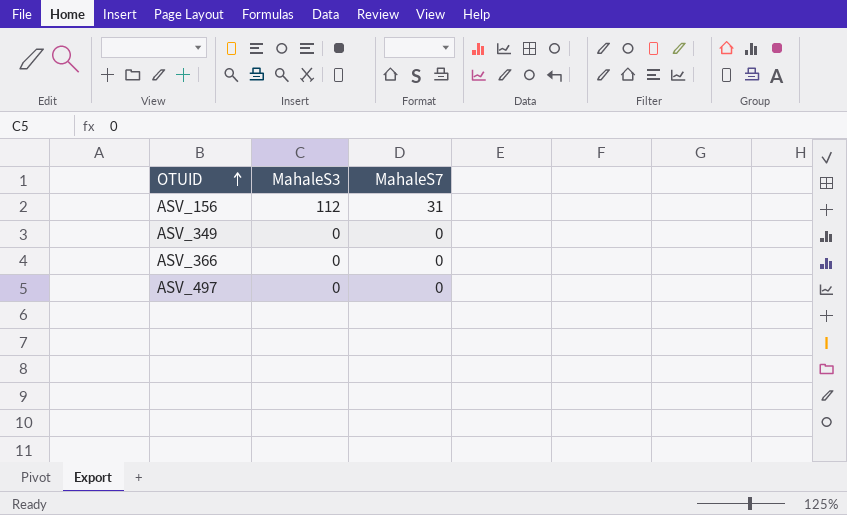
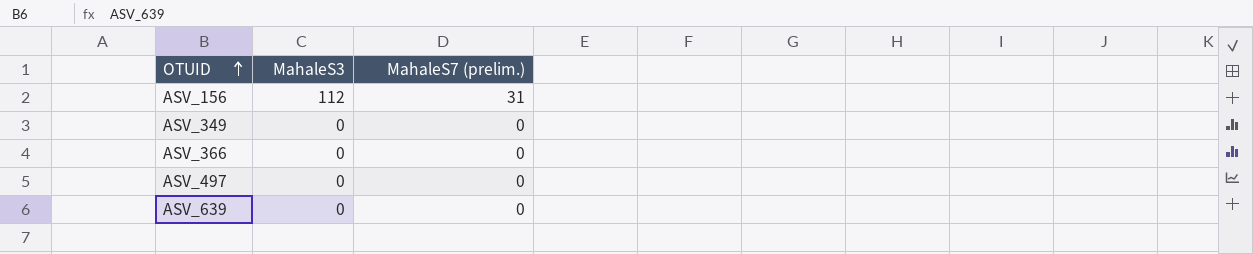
column name: MahaleS7 -> MahaleS7 (prelim.)
row ASV_639: none -> 0 | 0

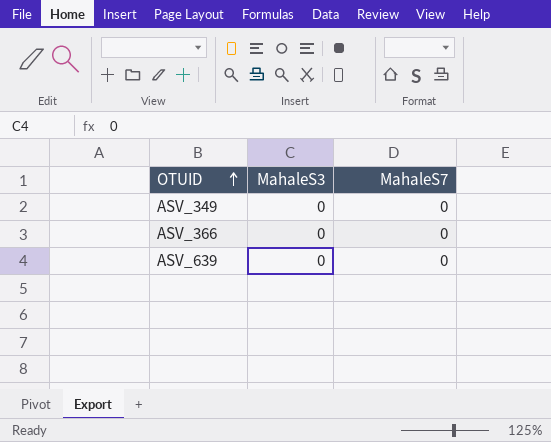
column name: MahaleS7 (prelim.) -> MahaleS7
row ASV_156: 112 | 31 -> none
row ASV_497: 0 | 0 -> none

